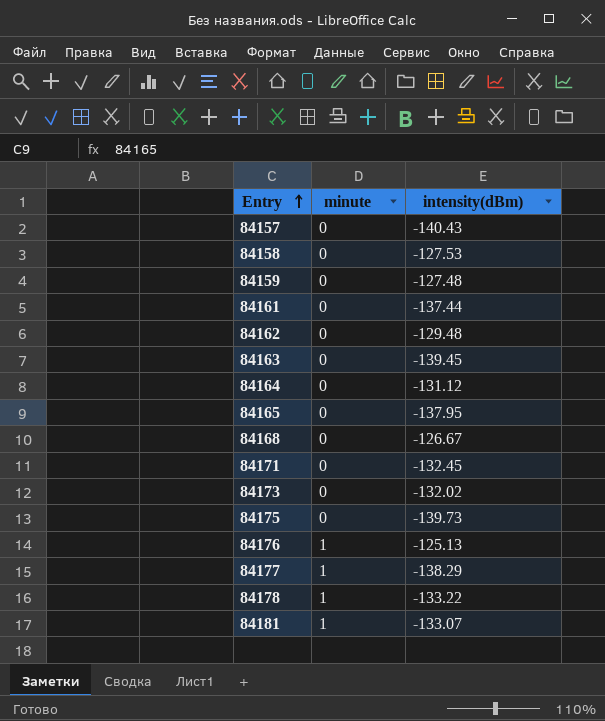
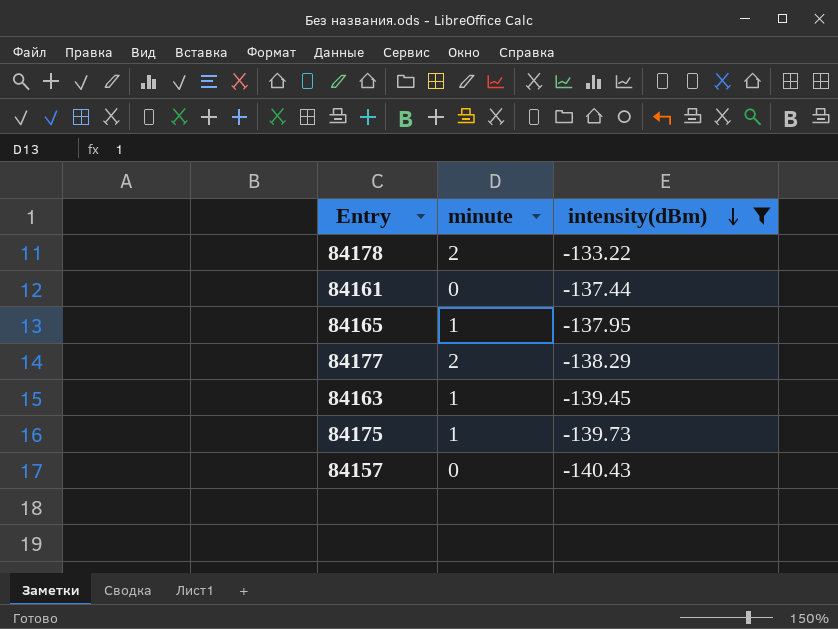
filter: none -> intensity(dBm) <= -133.22
row order: Entry ascending -> intensity(dBm) descending
84178 | minute: 1 -> 2
84165 | minute: 0 -> 1
84177 | minute: 1 -> 2
84163 | minute: 0 -> 1
84175 | minute: 0 -> 1

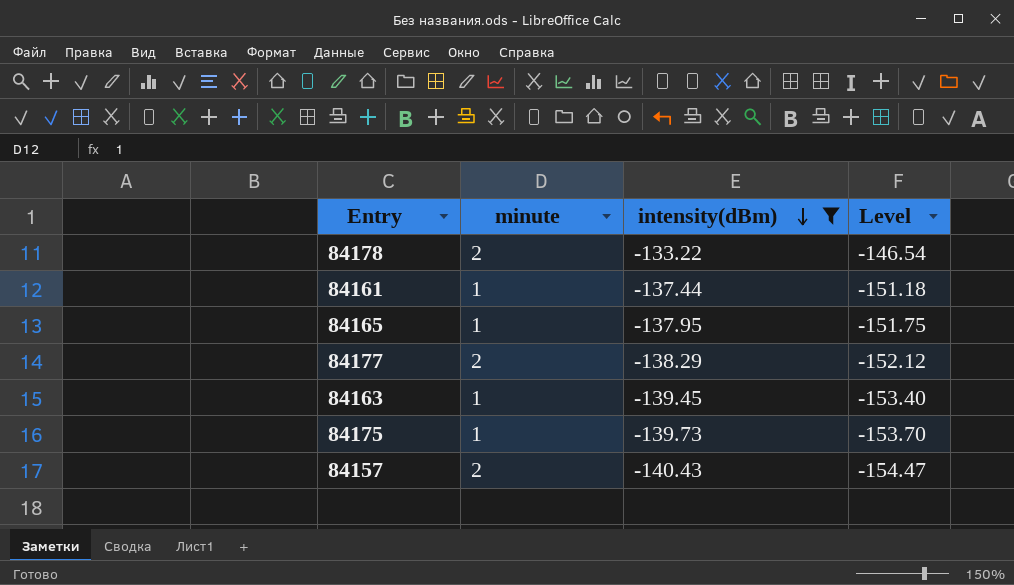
column Level | formula: none -> [intensity(dBm)] * 1.1
84161 | minute: 0 -> 1
84157 | minute: 0 -> 2

